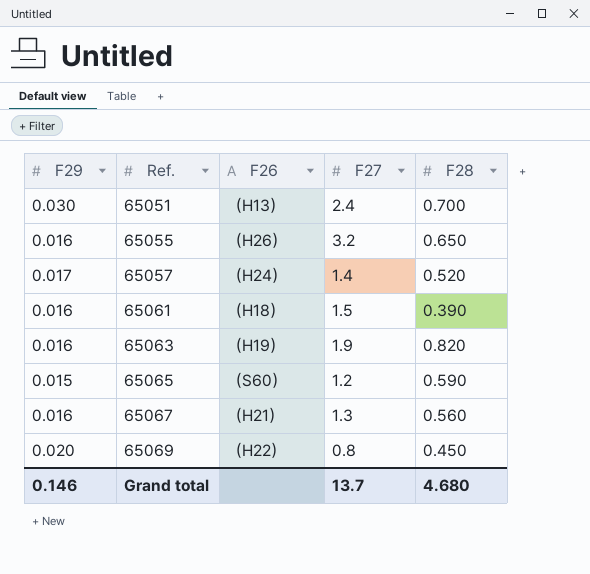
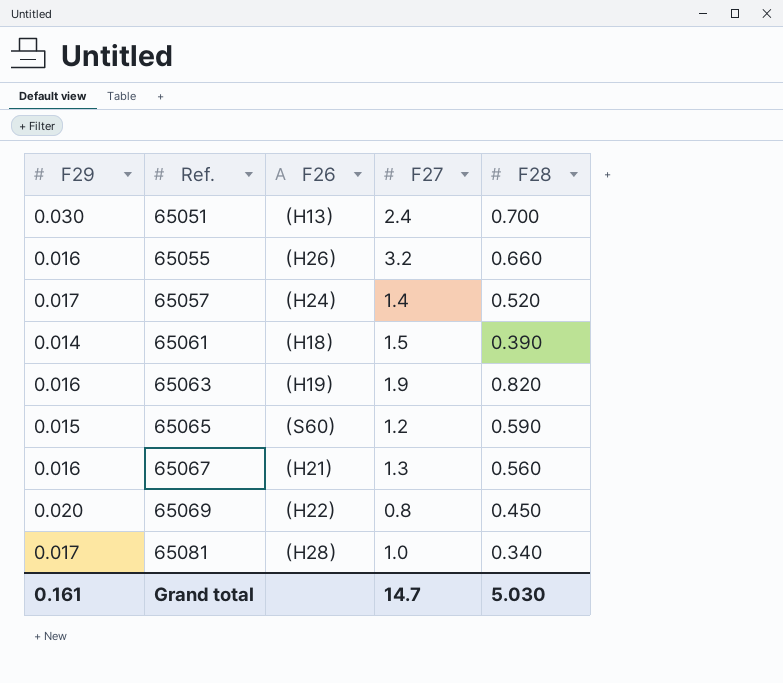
65055 | F28: 0.650 -> 0.660
65061 | F29: 0.016 -> 0.014
row 65081: none -> 0.017 | （H28） | 1.0 | 0.340
Grand total | F29: 0.146 -> 0.161
Grand total | F27: 13.7 -> 14.7
Grand total | F28: 4.680 -> 5.030

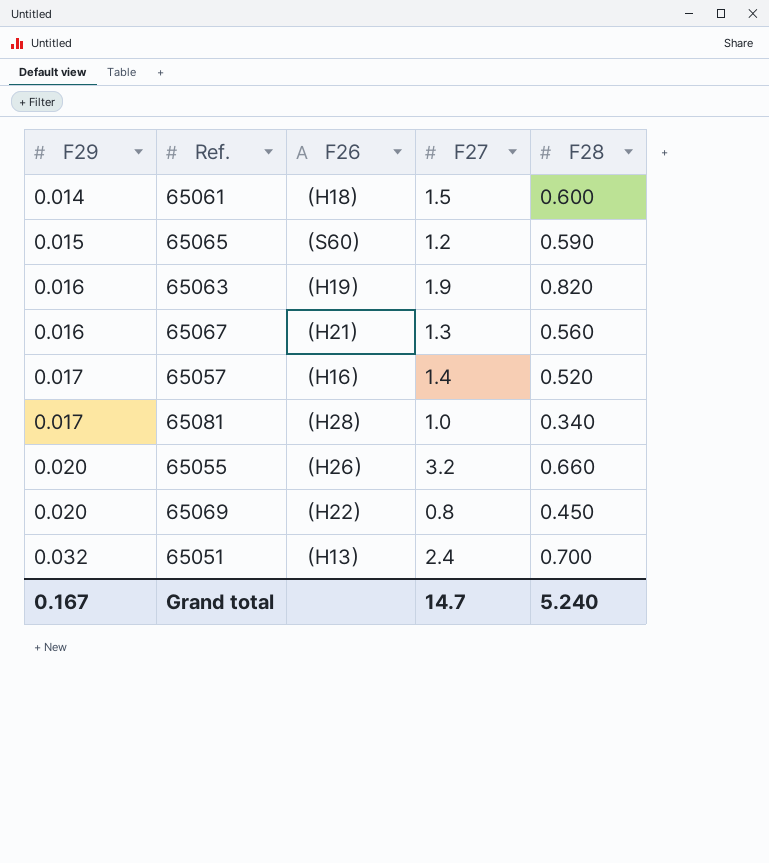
row order: Ref. ascending -> F29 ascending
65061 | F28: 0.390 -> 0.600
65057 | F26: （H24） -> （H16）
65055 | F29: 0.016 -> 0.020
65051 | F29: 0.030 -> 0.032
Grand total | F29: 0.161 -> 0.167
Grand total | F28: 5.030 -> 5.240

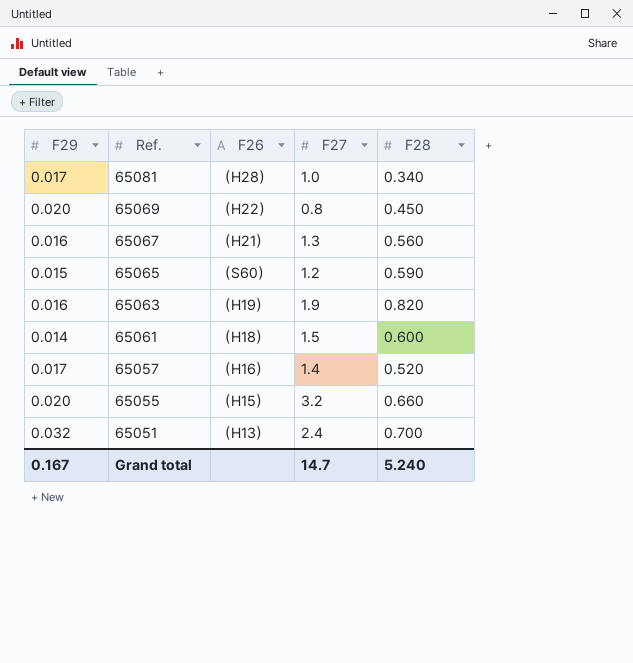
row order: F29 ascending -> Ref. descending
65055 | F26: （H26） -> （H15）

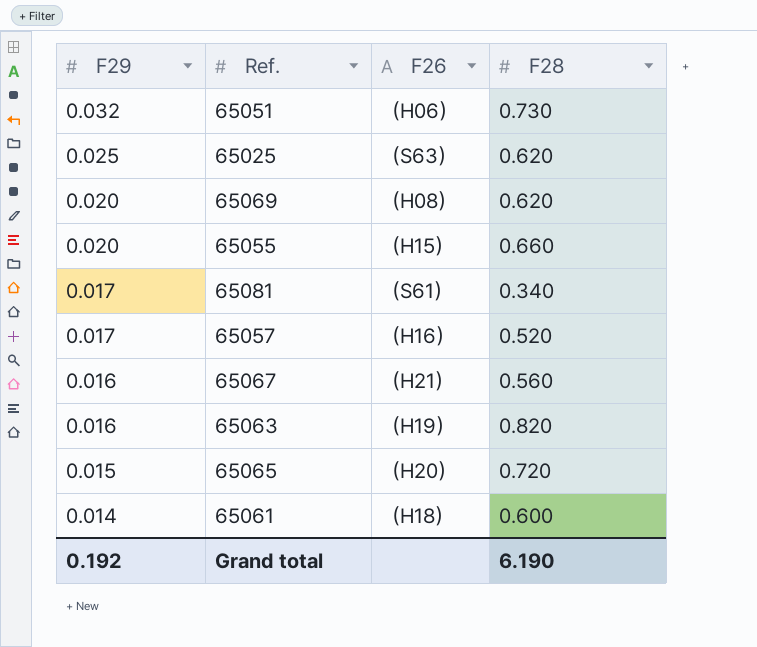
row order: Ref. descending -> F29 descending
column F27 | position: 4 -> none
65051 | F26: （H13） -> （H06）
65051 | F28: 0.700 -> 0.730
row 65025: none -> 0.025 | （S63） | 0.620
65069 | F26: （H22） -> （H08）
65069 | F28: 0.450 -> 0.620
65081 | F26: （H28） -> （S61）
65065 | F26: （S60） -> （H20）
65065 | F28: 0.590 -> 0.720
Grand total | F29: 0.167 -> 0.192
Grand total | F28: 5.240 -> 6.190

